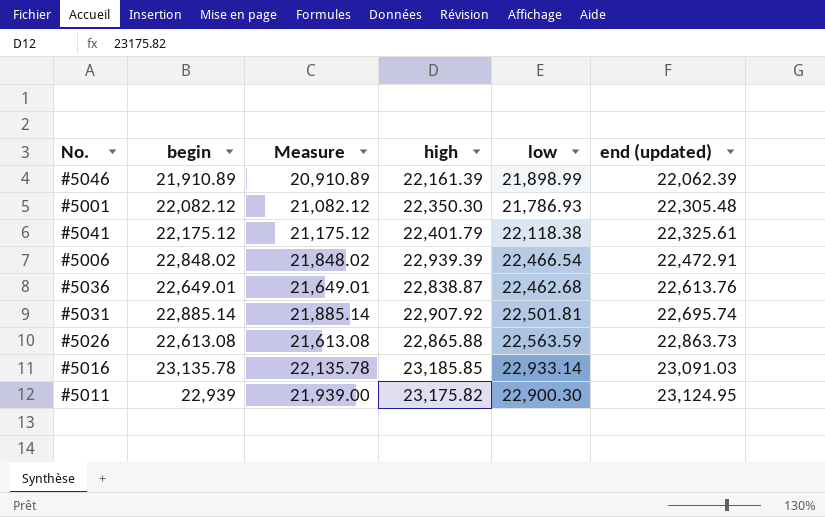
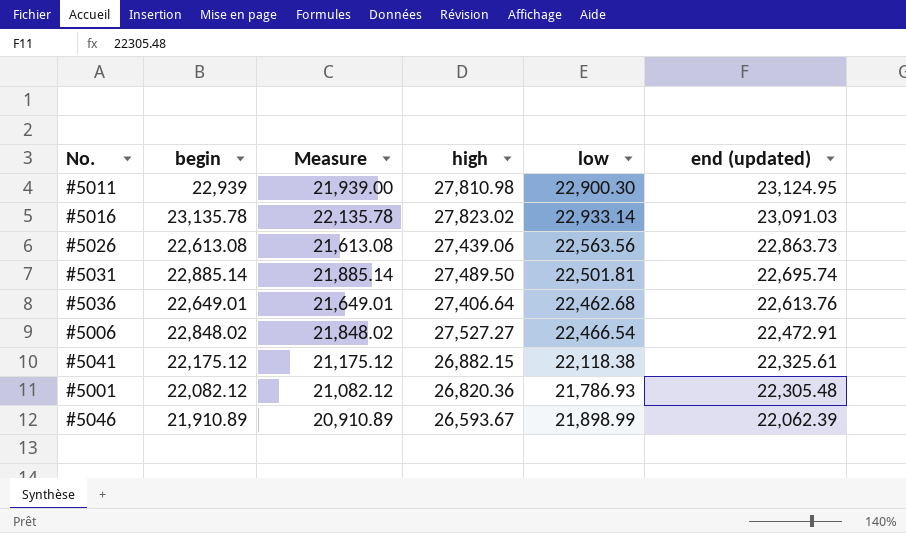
row order: end (updated) ascending -> end (updated) descending
#5011 | high: 23,175.82 -> 27,810.98
#5016 | high: 23,185.85 -> 27,823.02
#5026 | high: 22,865.88 -> 27,439.06
#5026 | low: 22,563.59 -> 22,563.56
#5031 | high: 22,907.92 -> 27,489.50
#5036 | high: 22,838.87 -> 27,406.64
#5006 | high: 22,939.39 -> 27,527.27
#5041 | high: 22,401.79 -> 26,882.15
#5001 | high: 22,350.30 -> 26,820.36
#5046 | high: 22,161.39 -> 26,593.67

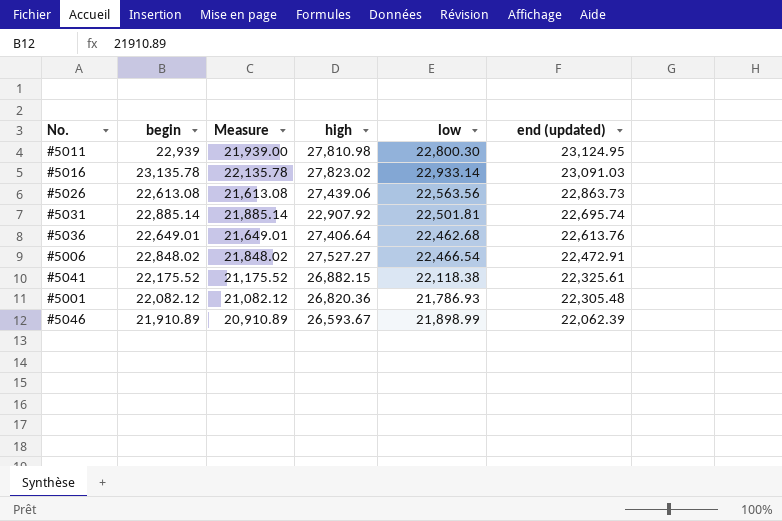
#5011 | low: 22,900.30 -> 22,800.30
#5031 | high: 27,489.50 -> 22,907.92
#5041 | begin: 22,175.12 -> 22,175.52
#5041 | Measure: 21,175.12 -> 21,175.52

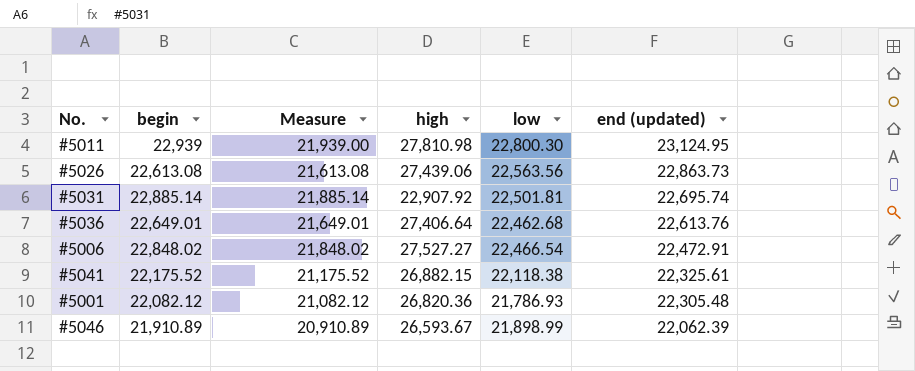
row #5016: 23,135.78 | 22,135.78 | 27,823.02 | 22,933.14 | 23,091.03 -> none

